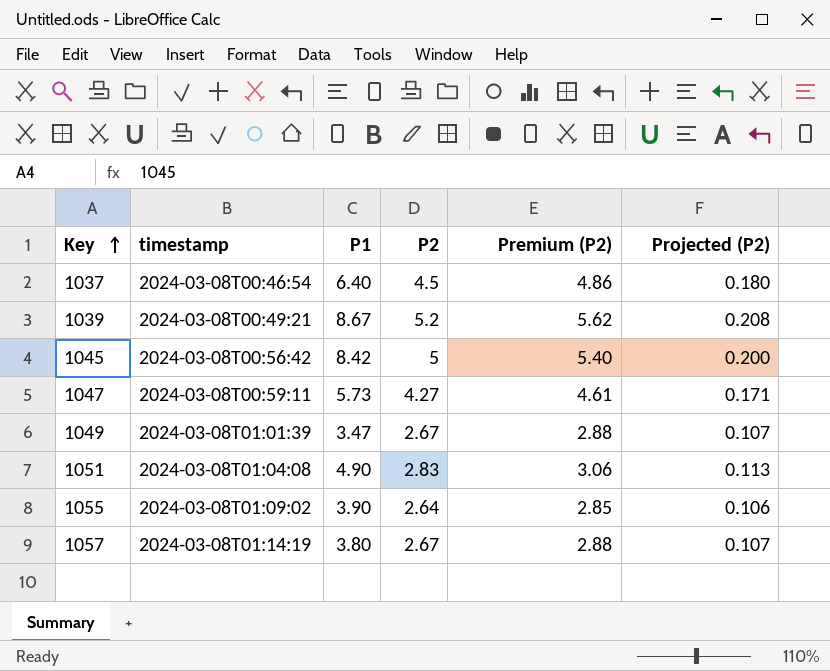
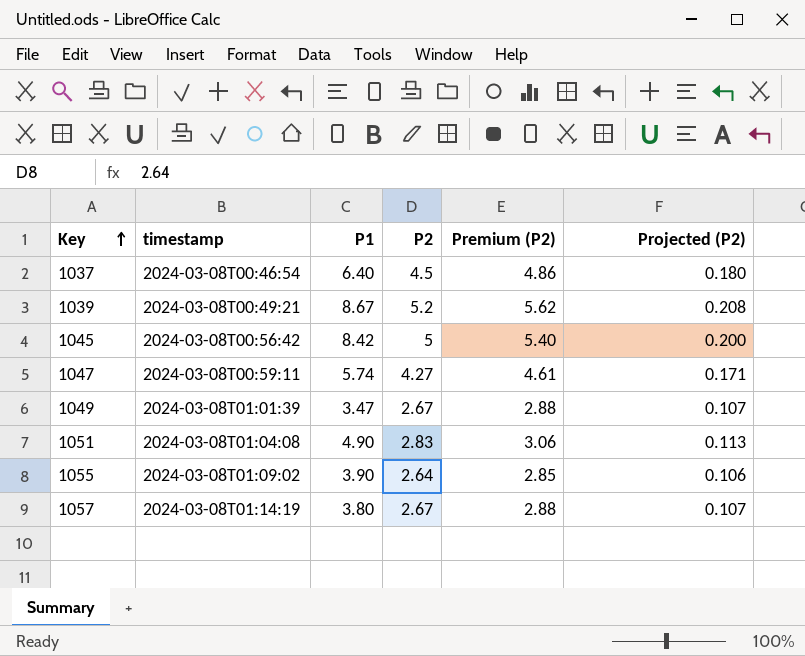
1047 | P1: 5.73 -> 5.74

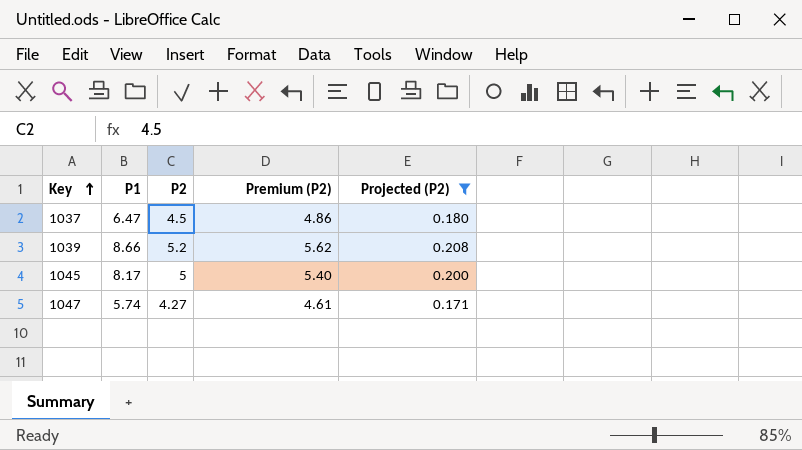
filter: none -> Projected (P2) >= 0.171
column timestamp | position: 2 -> none
1037 | P1: 6.40 -> 6.47
1039 | P1: 8.67 -> 8.66
1045 | P1: 8.42 -> 8.17

